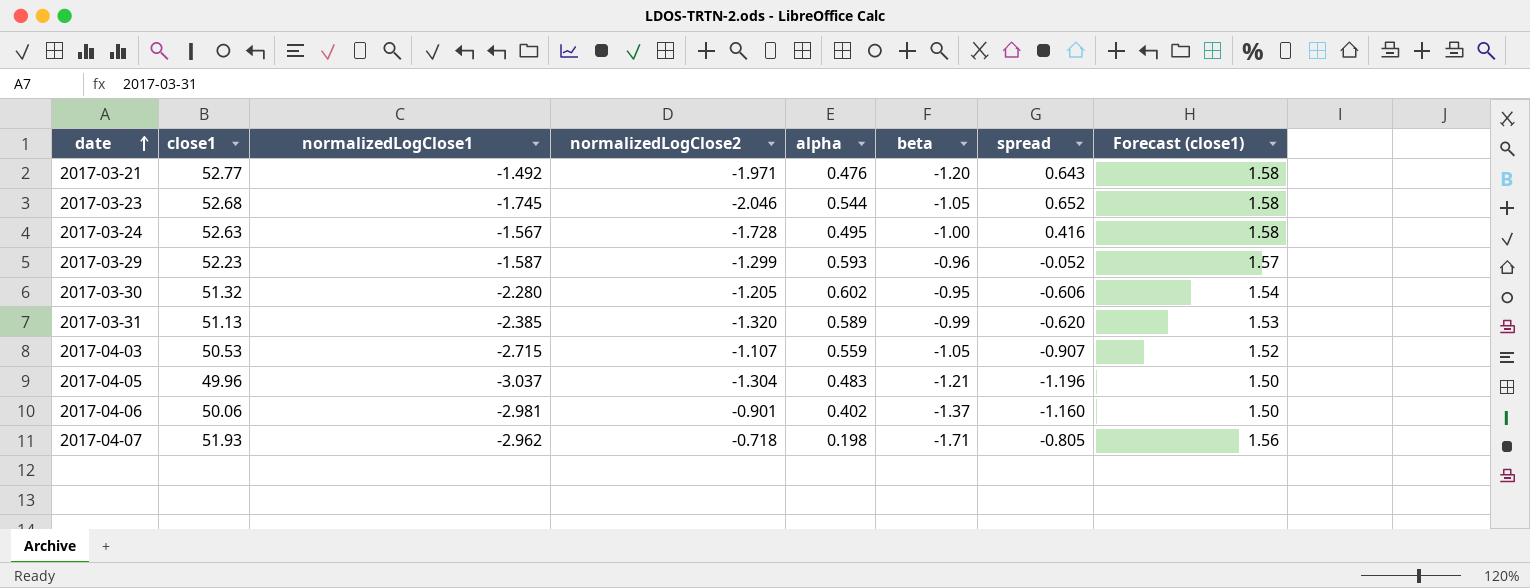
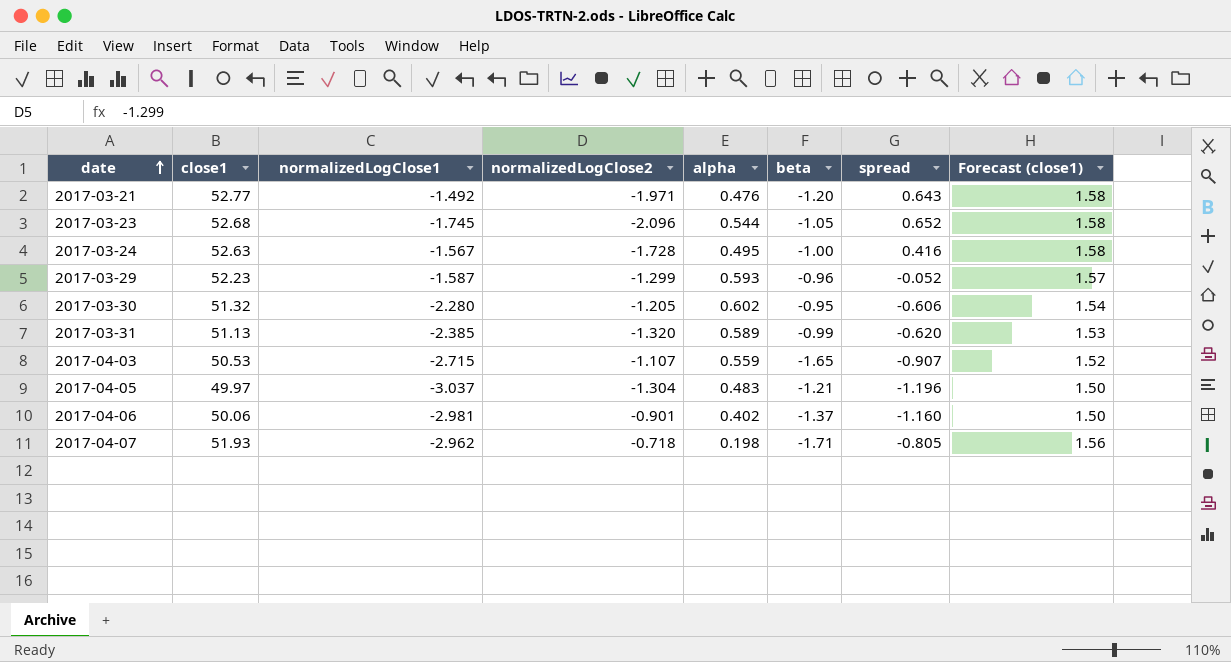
2017-03-23 | normalizedLogClose2: -2.046 -> -2.096
2017-04-03 | beta: -1.05 -> -1.65
2017-04-05 | close1: 49.96 -> 49.97

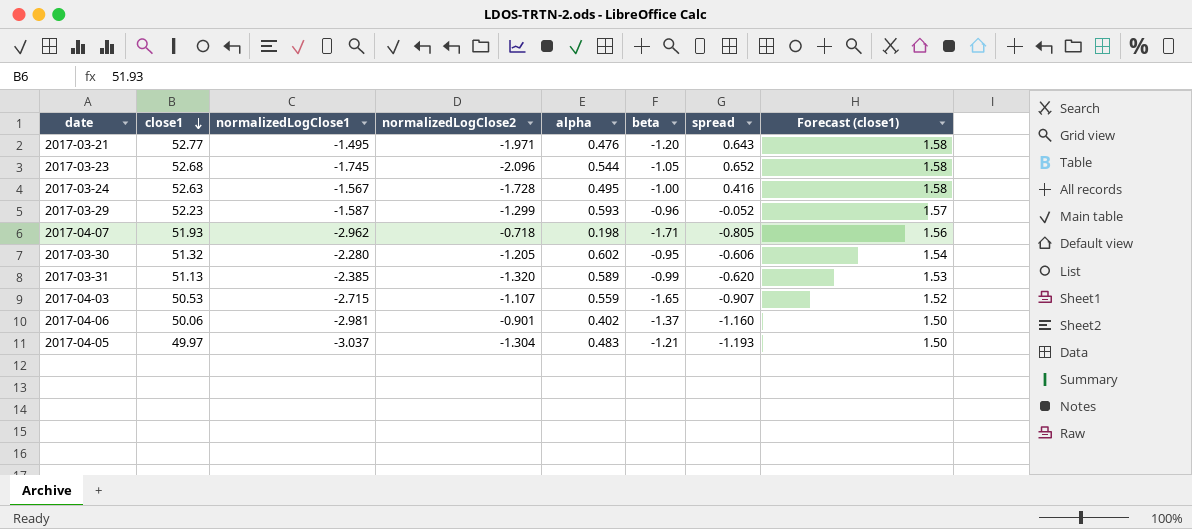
row order: date ascending -> close1 descending
2017-03-21 | normalizedLogClose1: -1.492 -> -1.495
2017-04-05 | spread: -1.196 -> -1.193

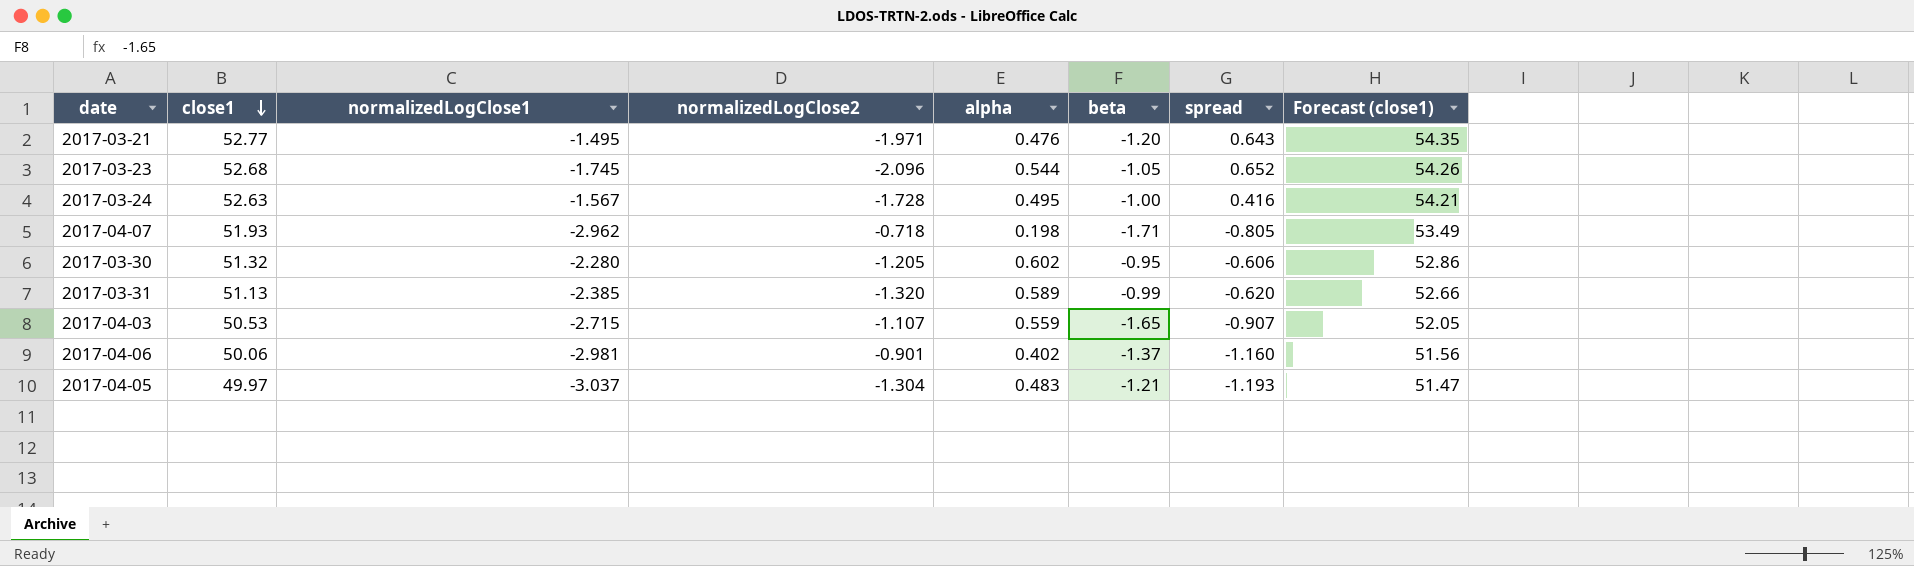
column Forecast (close1) | formula: [close1] * 0.03 -> [close1] * 1.03
row 2017-03-29: 52.23 | -1.587 | -1.299 | 0.593 | -0.96 | -0.052 | 1.57 -> none

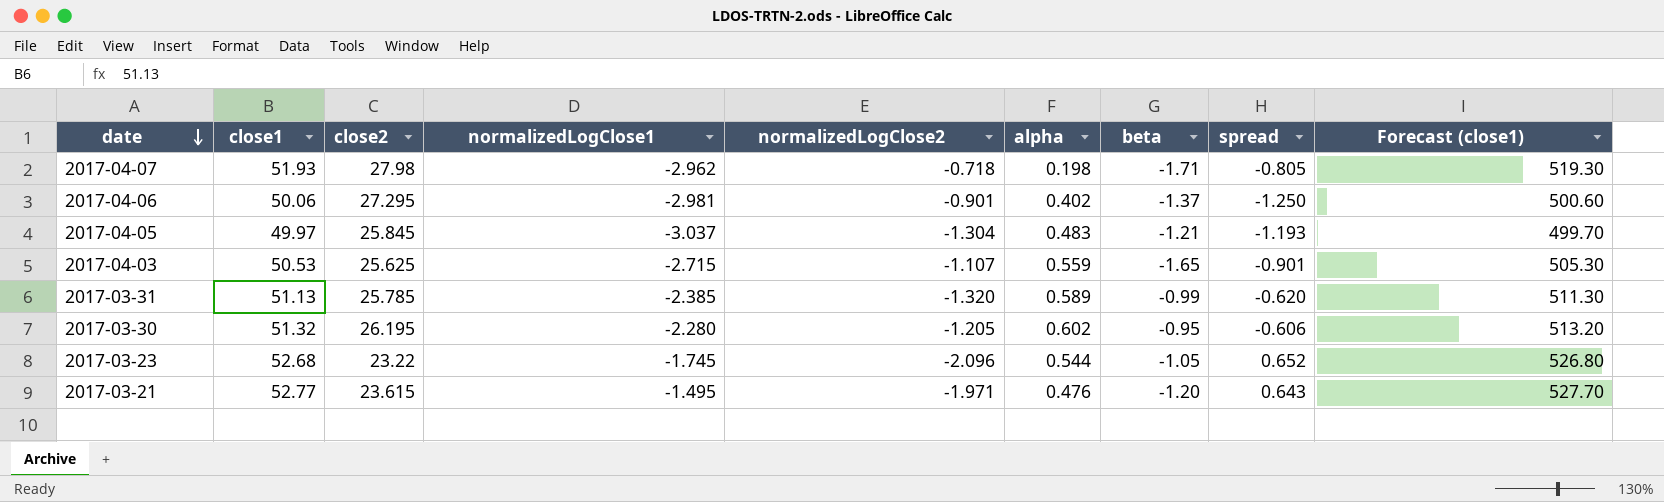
row order: close1 descending -> date descending
column close2 | position: none -> 3
column Forecast (close1) | formula: [close1] * 1.03 -> [close1] * 10
row 2017-03-24: 52.63 | -1.567 | -1.728 | 0.495 | -1.00 | 0.416 | 54.21 -> none
2017-04-06 | spread: -1.160 -> -1.250
2017-04-03 | spread: -0.907 -> -0.901

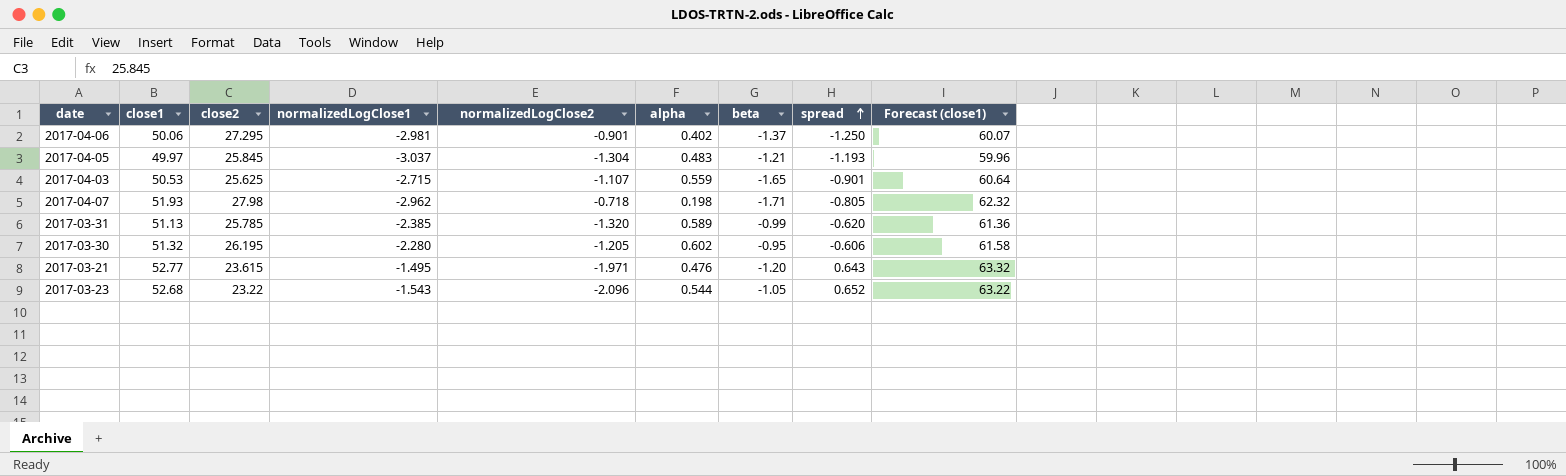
row order: date descending -> spread ascending
column Forecast (close1) | formula: [close1] * 10 -> [close1] * 1.2
2017-03-23 | normalizedLogClose1: -1.745 -> -1.543

